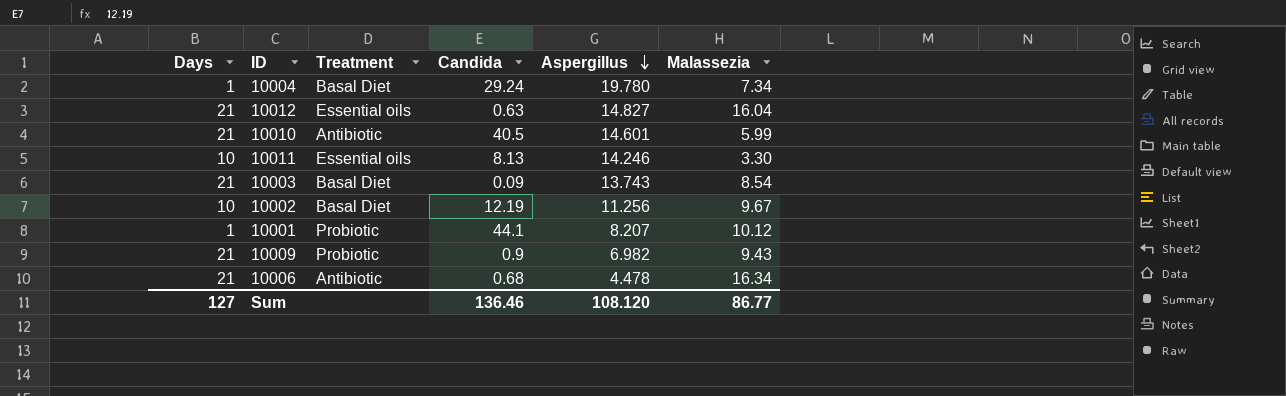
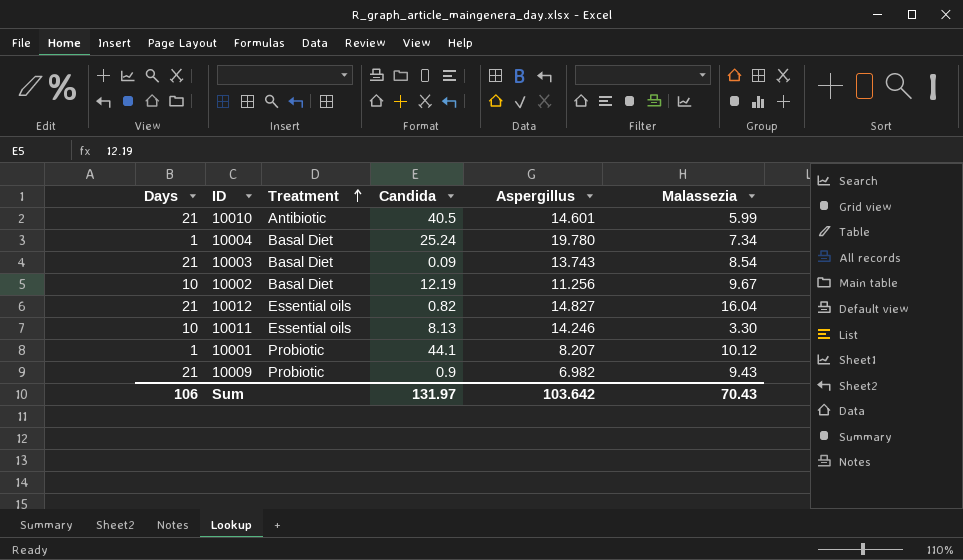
row order: Aspergillus descending -> Treatment ascending
row 10006: 21 | Antibiotic | 0.68 | 4.478 | 16.34 -> none
10004 | Candida: 29.24 -> 25.24
10012 | Candida: 0.63 -> 0.82
Sum | Days: 127 -> 106
Sum | Candida: 136.46 -> 131.97
Sum | Aspergillus: 108.120 -> 103.642
Sum | Malassezia: 86.77 -> 70.43

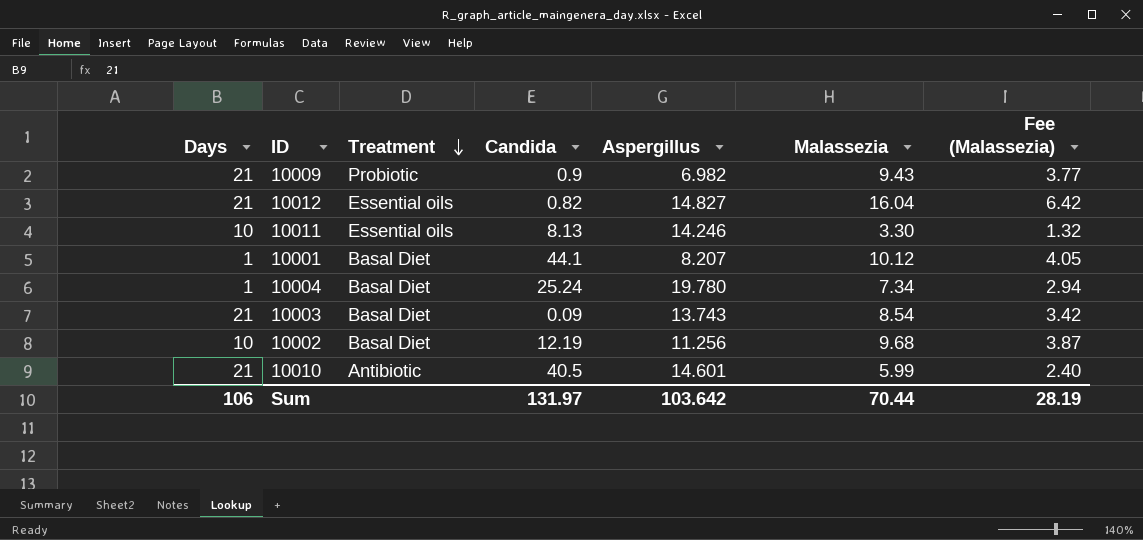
row order: Treatment ascending -> Treatment descending
column Fee (Malassezia) | formula: none -> [Malassezia] * 0.4
10001 | Treatment: Probiotic -> Basal Diet
10002 | Malassezia: 9.67 -> 9.68
Sum | Malassezia: 70.43 -> 70.44

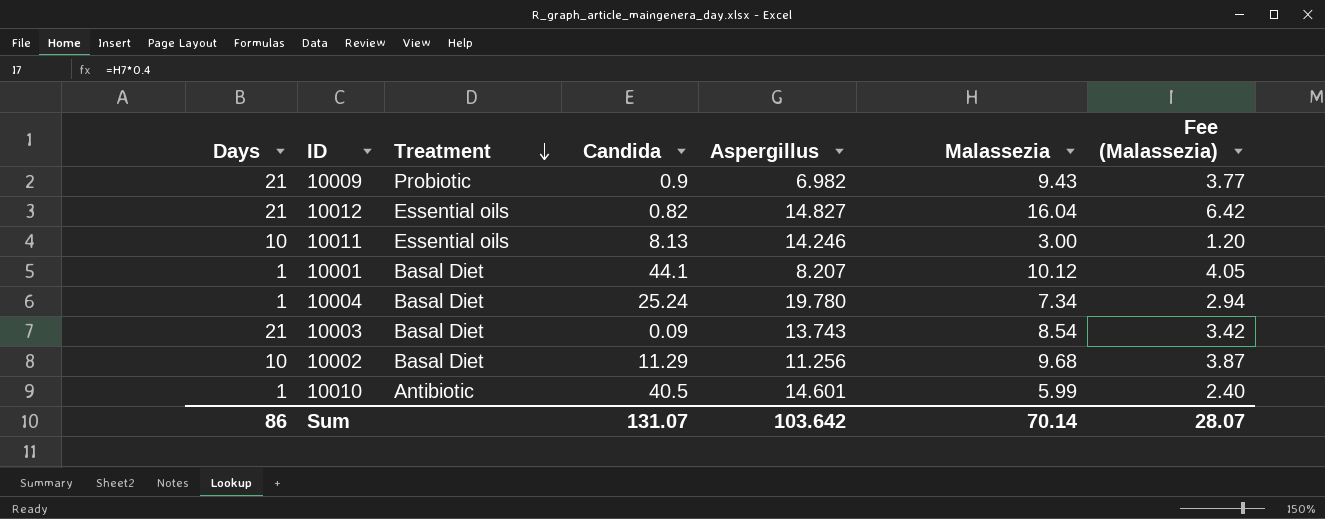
10011 | Malassezia: 3.30 -> 3.00
10011 | Fee (Malassezia): 1.32 -> 1.20
10002 | Candida: 12.19 -> 11.29
10010 | Days: 21 -> 1
Sum | Days: 106 -> 86
Sum | Candida: 131.97 -> 131.07
Sum | Malassezia: 70.44 -> 70.14
Sum | Fee (Malassezia): 28.19 -> 28.07

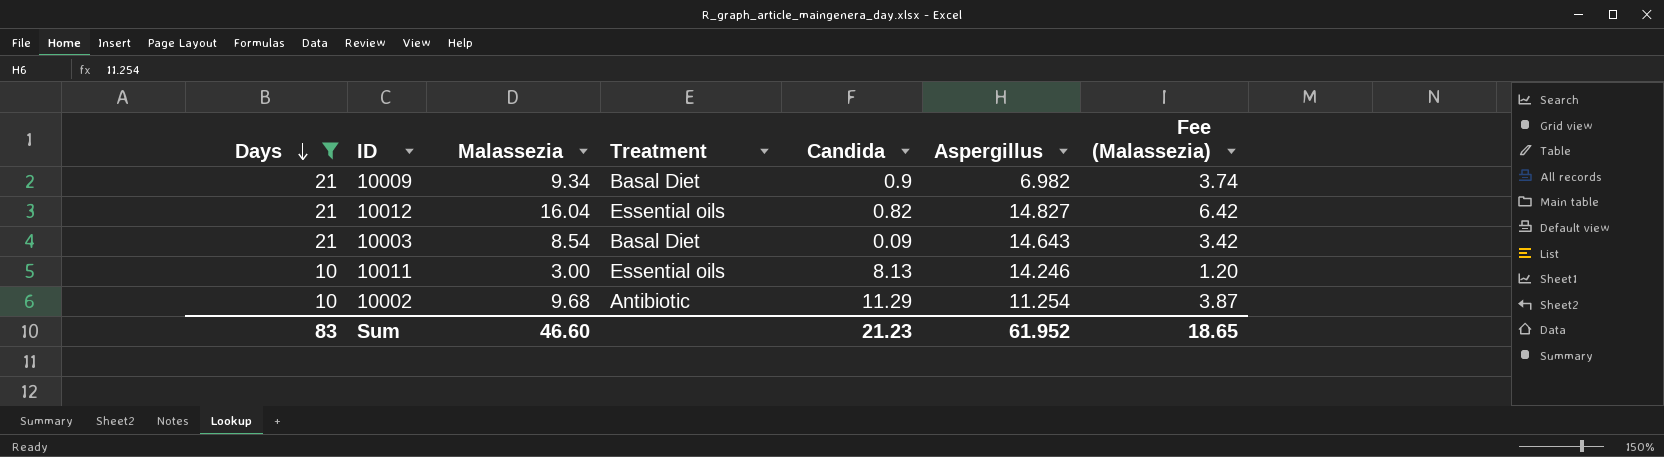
filter: none -> Days != 1
row order: Treatment descending -> Days descending
column Malassezia | position: 6 -> 3
10009 | Malassezia: 9.43 -> 9.34
10009 | Treatment: Probiotic -> Basal Diet
10009 | Fee (Malassezia): 3.77 -> 3.74
10003 | Aspergillus: 13.743 -> 14.643
10002 | Treatment: Basal Diet -> Antibiotic
10002 | Aspergillus: 11.256 -> 11.254
Sum | Days: 86 -> 83
Sum | Malassezia: 70.14 -> 46.60
Sum | Candida: 131.07 -> 21.23
Sum | Aspergillus: 103.642 -> 61.952
Sum | Fee (Malassezia): 28.07 -> 18.65

